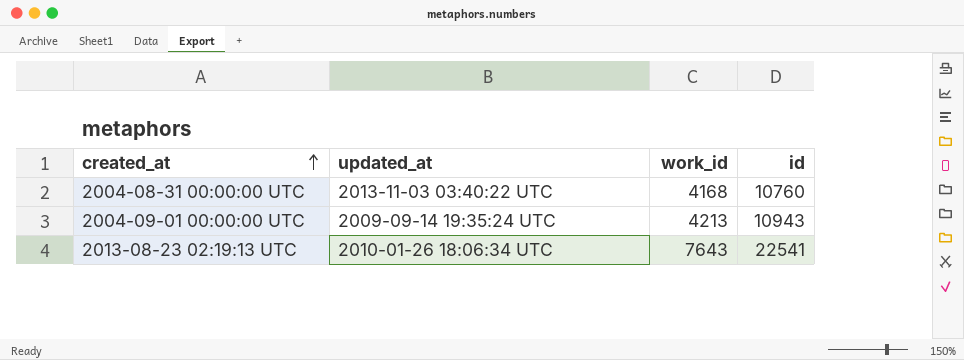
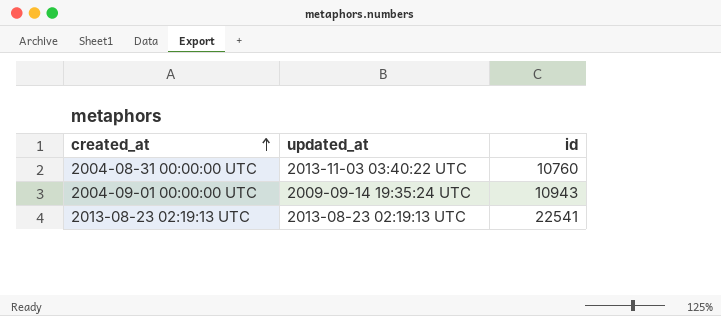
column work_id | position: 3 -> none
2013-08-23 02:19:13 UTC | updated_at: 2010-01-26 18:06:34 UTC -> 2013-08-23 02:19:13 UTC

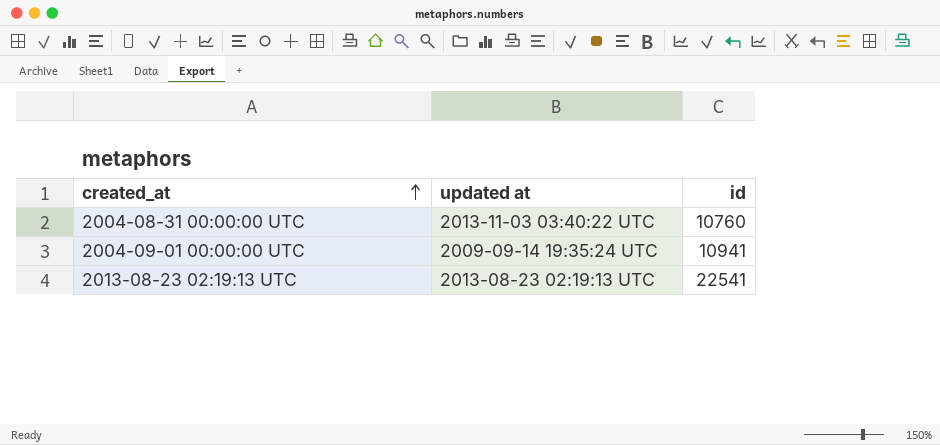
column name: updated_at -> updated at
2004-09-01 00:00:00 UTC | id: 10943 -> 10941

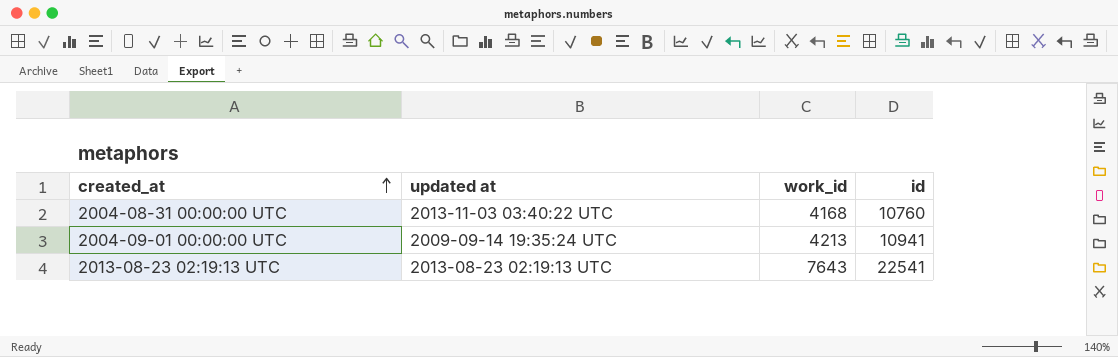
column work_id | position: none -> 3

